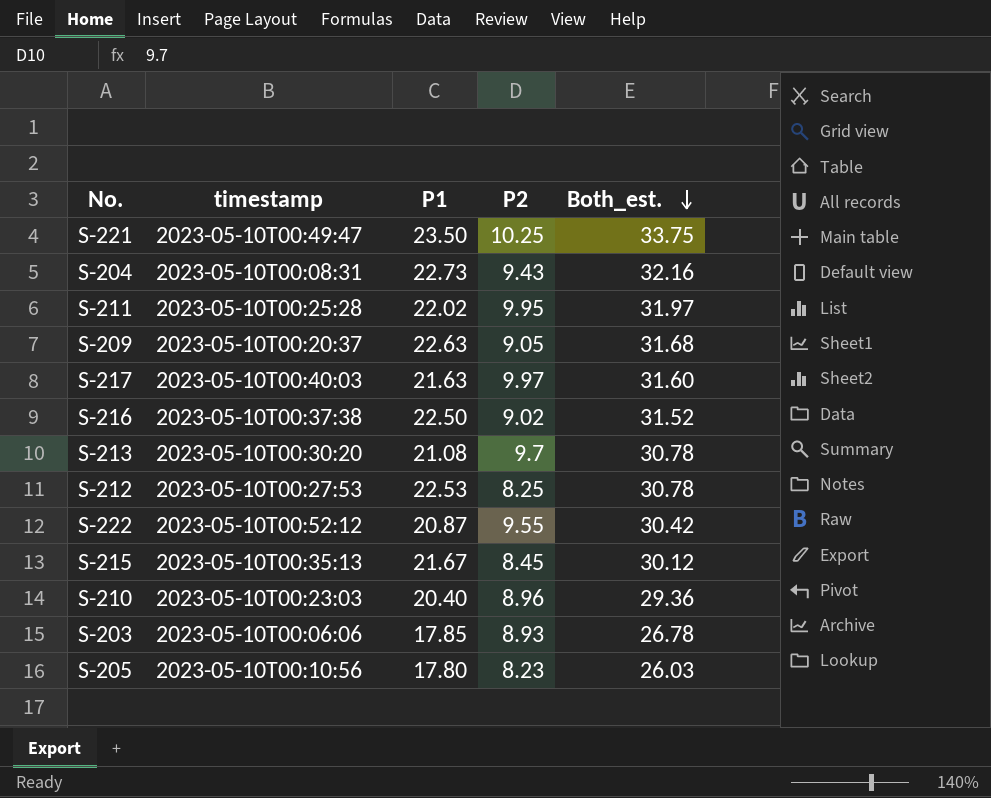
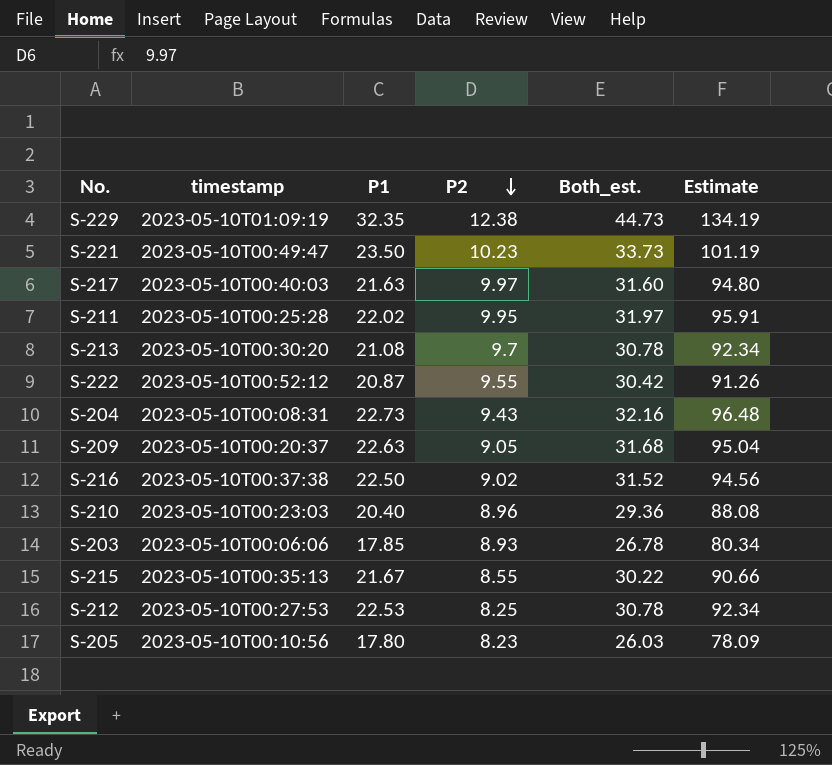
row order: Both_est. descending -> P2 descending
column Estimate | formula: none -> [Both_est.] * 3
row S-229: none -> 2023-05-10T01:09:19 | 32.35 | 12.38 | 44.73 | 134.19
S-221 | P2: 10.25 -> 10.23
S-221 | Both_est.: 33.75 -> 33.73
S-215 | P2: 8.45 -> 8.55
S-215 | Both_est.: 30.12 -> 30.22

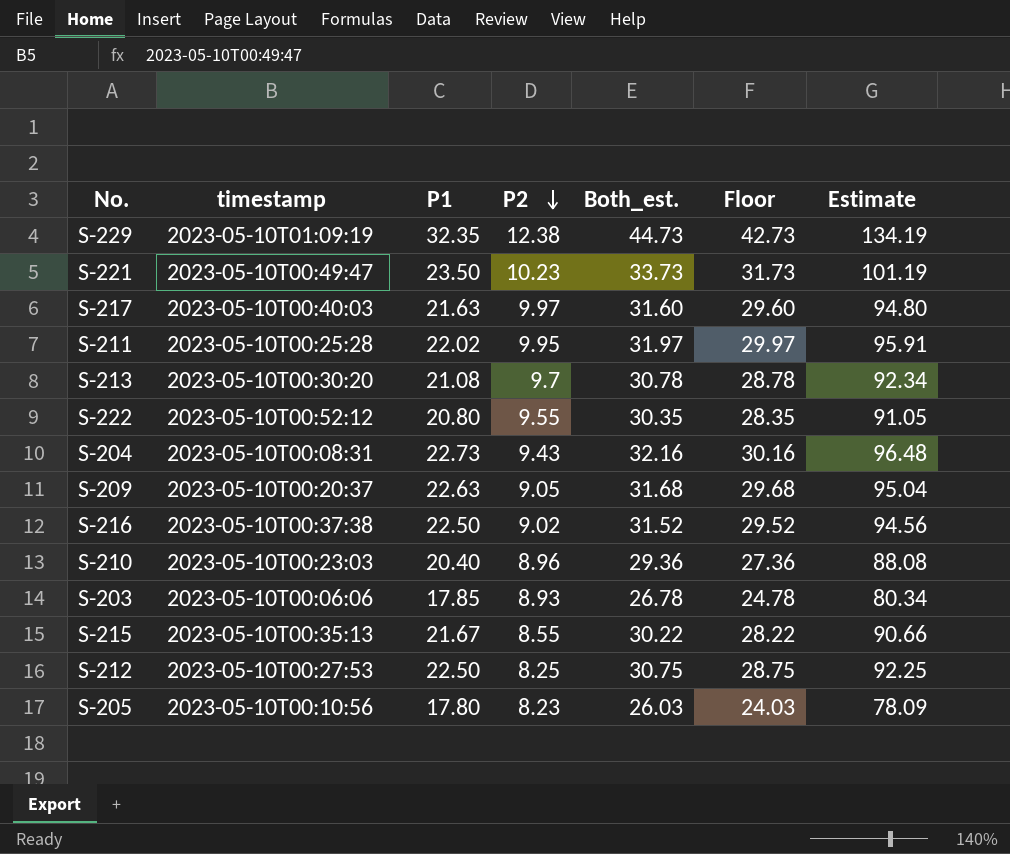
column Floor | formula: none -> [Both_est.] - 2
S-222 | P1: 20.87 -> 20.80
S-222 | Both_est.: 30.42 -> 30.35
S-222 | Estimate: 91.26 -> 91.05
S-212 | P1: 22.53 -> 22.50
S-212 | Both_est.: 30.78 -> 30.75
S-212 | Estimate: 92.34 -> 92.25

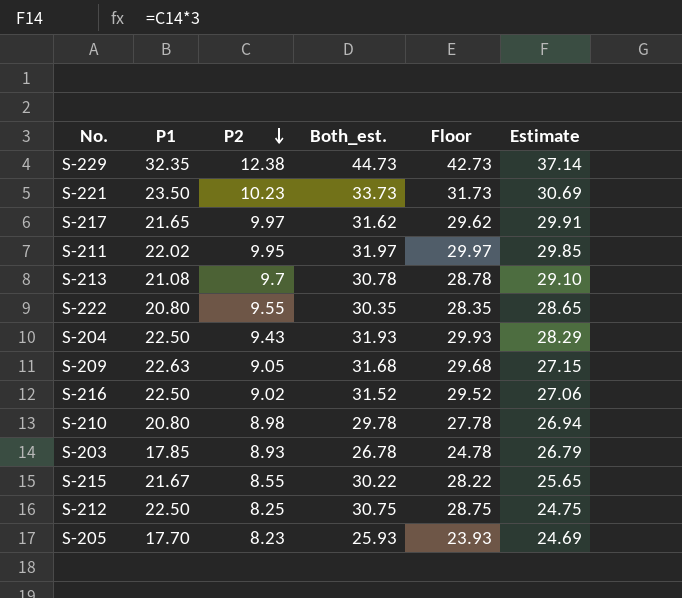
column timestamp | position: 2 -> none
column Estimate | formula: [Both_est.] * 3 -> [P2] * 3
S-217 | P1: 21.63 -> 21.65
S-217 | Both_est.: 31.60 -> 31.62
S-217 | Floor: 29.60 -> 29.62
S-204 | P1: 22.73 -> 22.50
S-204 | Both_est.: 32.16 -> 31.93
S-204 | Floor: 30.16 -> 29.93
S-210 | P1: 20.40 -> 20.80
S-210 | P2: 8.96 -> 8.98
S-210 | Both_est.: 29.36 -> 29.78
S-210 | Floor: 27.36 -> 27.78
S-205 | P1: 17.80 -> 17.70
S-205 | Both_est.: 26.03 -> 25.93
S-205 | Floor: 24.03 -> 23.93

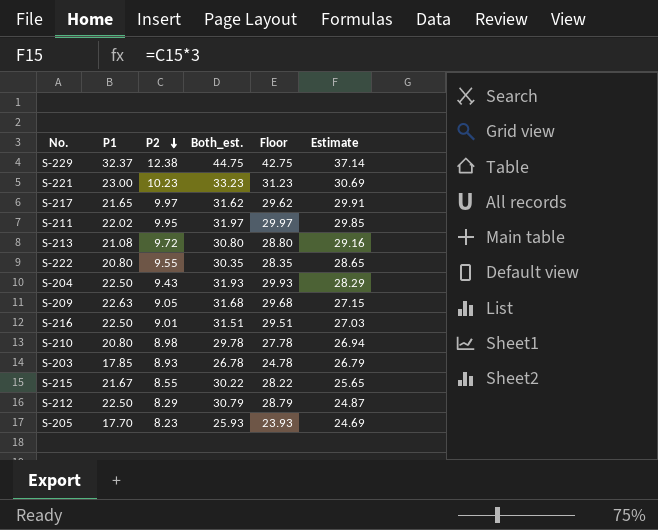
S-229 | P1: 32.35 -> 32.37
S-229 | Both_est.: 44.73 -> 44.75
S-229 | Floor: 42.73 -> 42.75
S-221 | P1: 23.50 -> 23.00
S-221 | Both_est.: 33.73 -> 33.23
S-221 | Floor: 31.73 -> 31.23
S-213 | P2: 9.7 -> 9.72
S-213 | Both_est.: 30.78 -> 30.80
S-213 | Floor: 28.78 -> 28.80
S-213 | Estimate: 29.10 -> 29.16
S-216 | P2: 9.02 -> 9.01
S-216 | Both_est.: 31.52 -> 31.51
S-216 | Floor: 29.52 -> 29.51
S-216 | Estimate: 27.06 -> 27.03
S-212 | P2: 8.25 -> 8.29
S-212 | Both_est.: 30.75 -> 30.79
S-212 | Floor: 28.75 -> 28.79
S-212 | Estimate: 24.75 -> 24.87

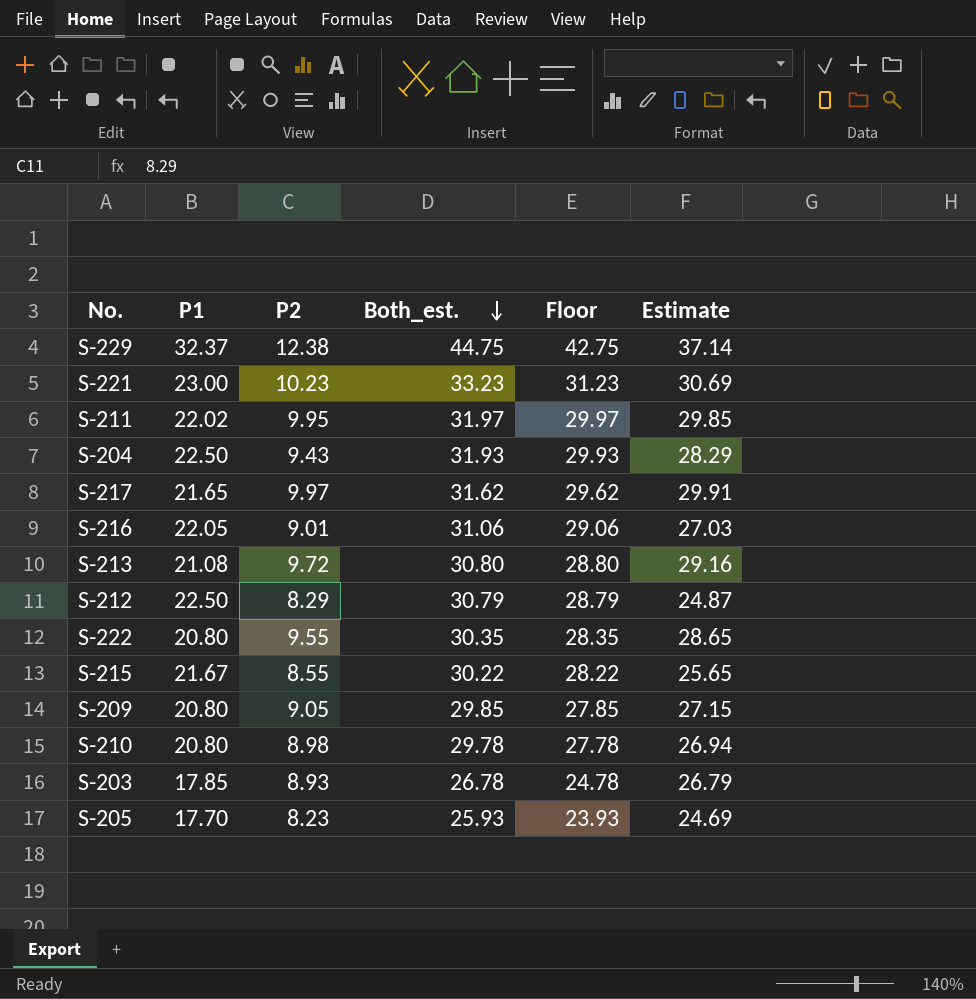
row order: P2 descending -> Both_est. descending
S-216 | P1: 22.50 -> 22.05
S-216 | Both_est.: 31.51 -> 31.06
S-216 | Floor: 29.51 -> 29.06
S-209 | P1: 22.63 -> 20.80
S-209 | Both_est.: 31.68 -> 29.85
S-209 | Floor: 29.68 -> 27.85

